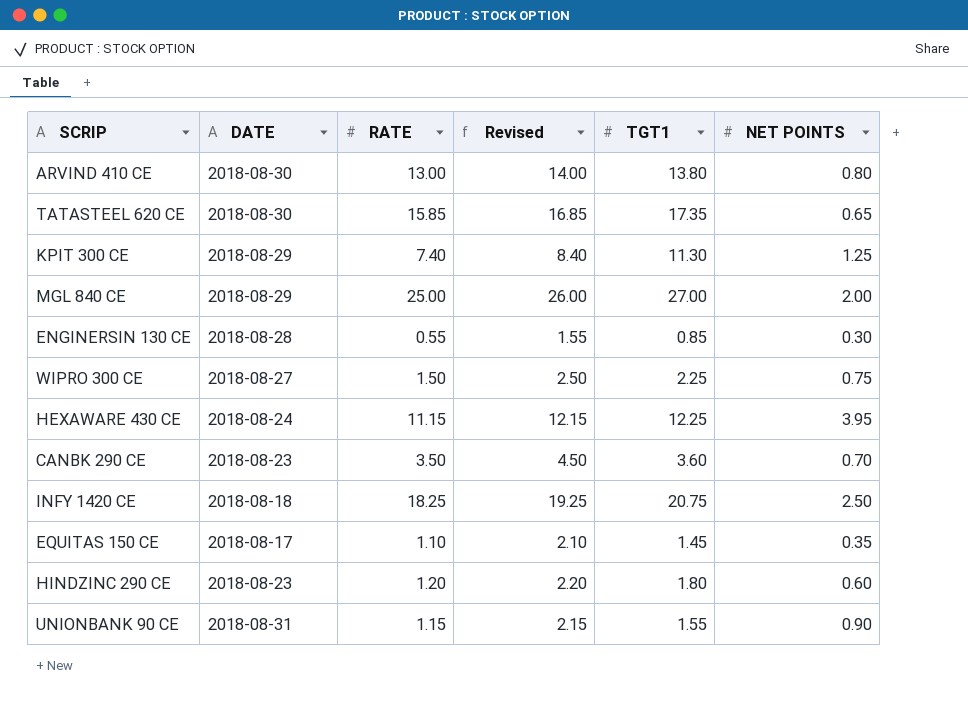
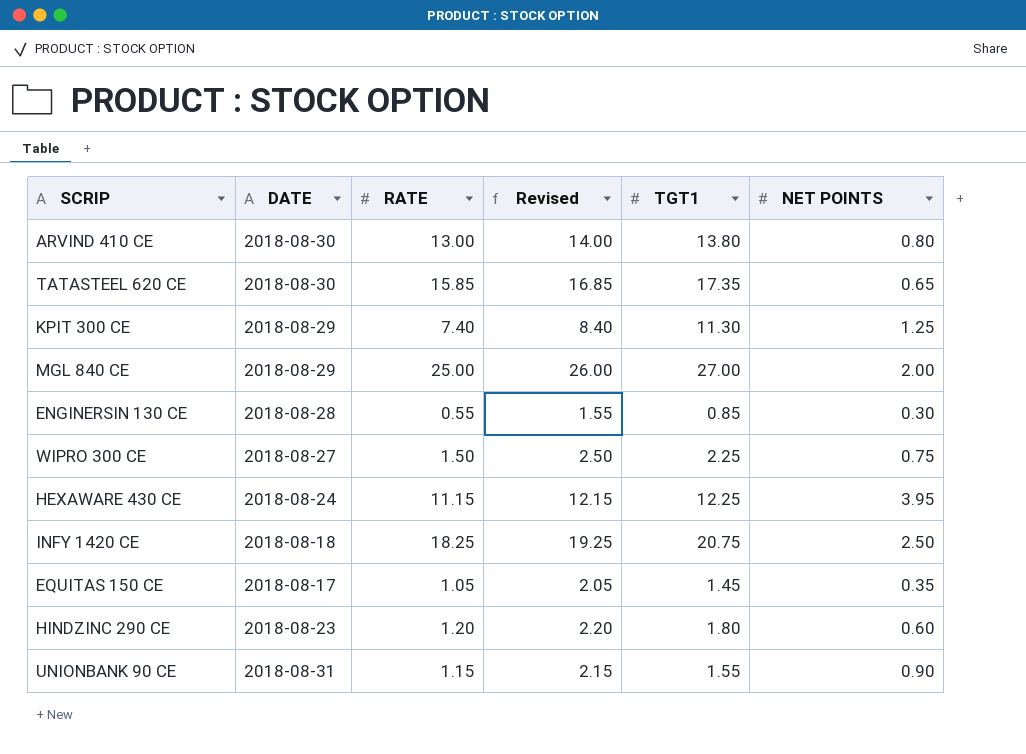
row CANBK 290 CE: 2018-08-23 | 3.50 | 4.50 | 3.60 | 0.70 -> none
EQUITAS 150 CE | RATE: 1.10 -> 1.05
EQUITAS 150 CE | Revised: 2.10 -> 2.05

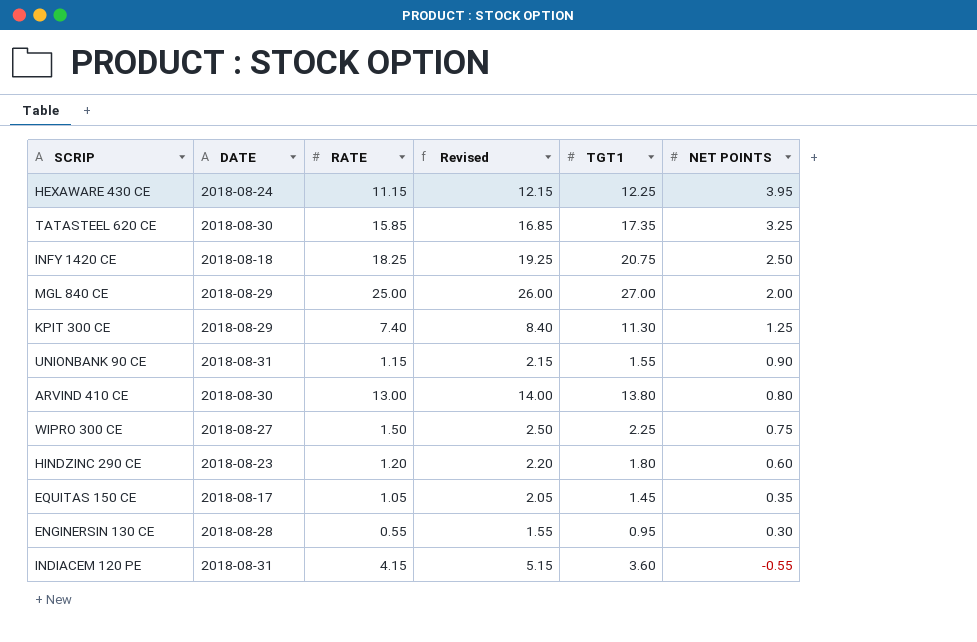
row order: none -> NET POINTS descending
TATASTEEL 620 CE | NET POINTS: 0.65 -> 3.25
ENGINERSIN 130 CE | TGT1: 0.85 -> 0.95
row INDIACEM 120 PE: none -> 2018-08-31 | 4.15 | 5.15 | 3.60 | -0.55

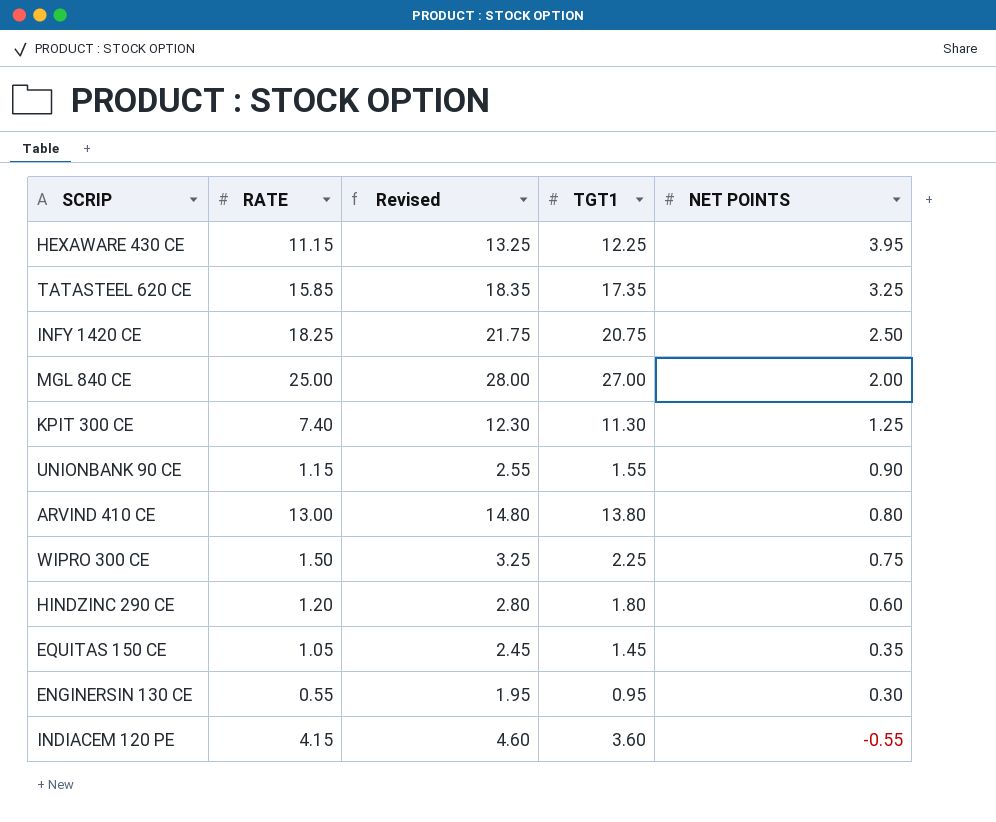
column DATE | position: 2 -> none
column Revised | formula: [RATE] + 1 -> [TGT1] + 1

